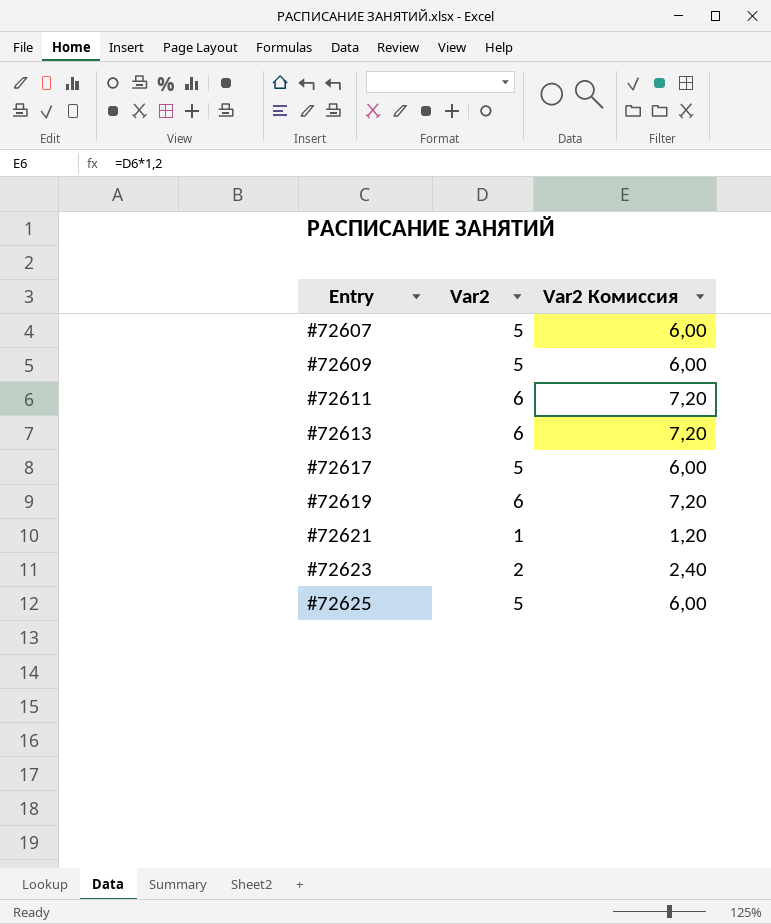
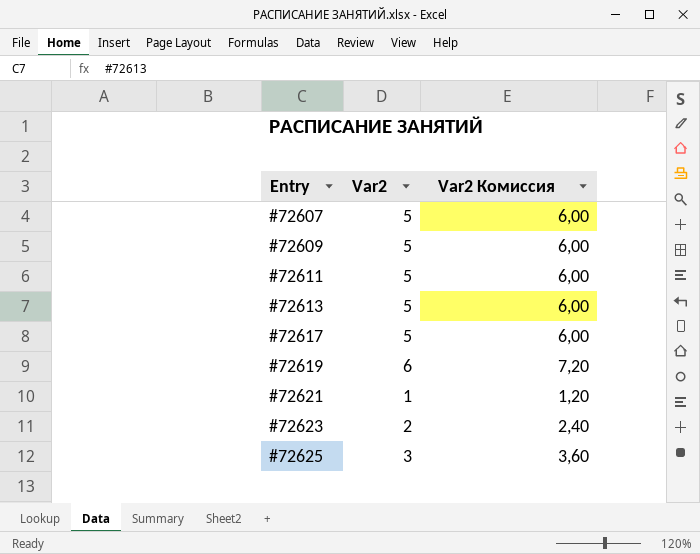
#72611 | Var2: 6 -> 5
#72611 | Var2 Комиссия: 7,20 -> 6,00
#72613 | Var2: 6 -> 5
#72613 | Var2 Комиссия: 7,20 -> 6,00
#72625 | Var2: 5 -> 3
#72625 | Var2 Комиссия: 6,00 -> 3,60

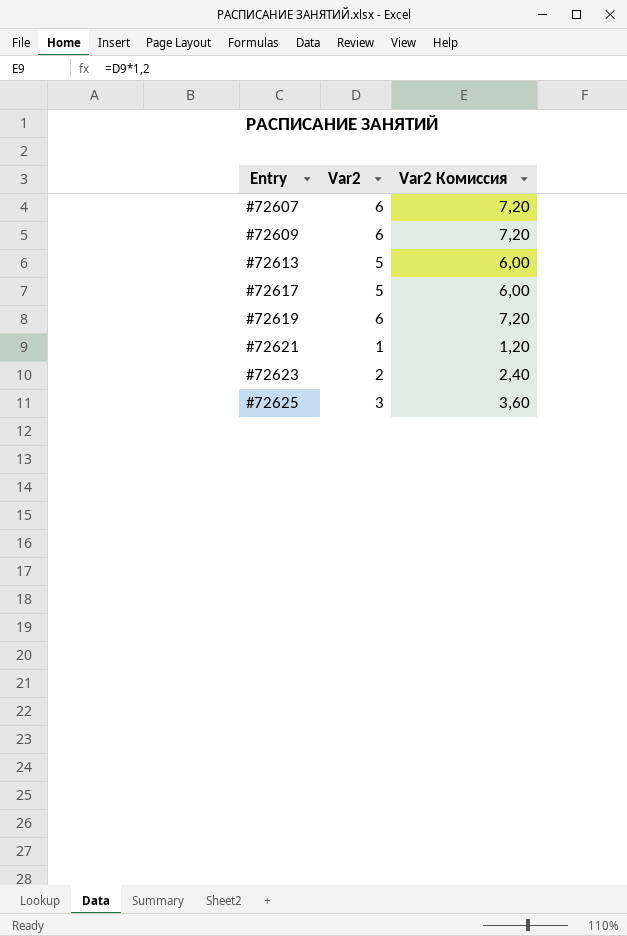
row #72611: 5 | 6,00 -> none
#72607 | Var2: 5 -> 6
#72607 | Var2 Комиссия: 6,00 -> 7,20
#72609 | Var2: 5 -> 6
#72609 | Var2 Комиссия: 6,00 -> 7,20

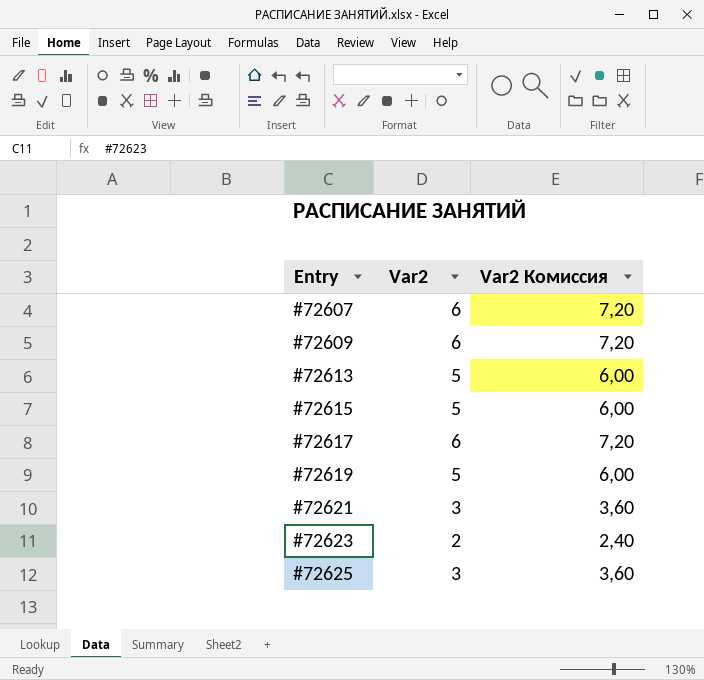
row #72615: none -> 5 | 6,00
#72617 | Var2: 5 -> 6
#72617 | Var2 Комиссия: 6,00 -> 7,20
#72619 | Var2: 6 -> 5
#72619 | Var2 Комиссия: 7,20 -> 6,00
#72621 | Var2: 1 -> 3
#72621 | Var2 Комиссия: 1,20 -> 3,60

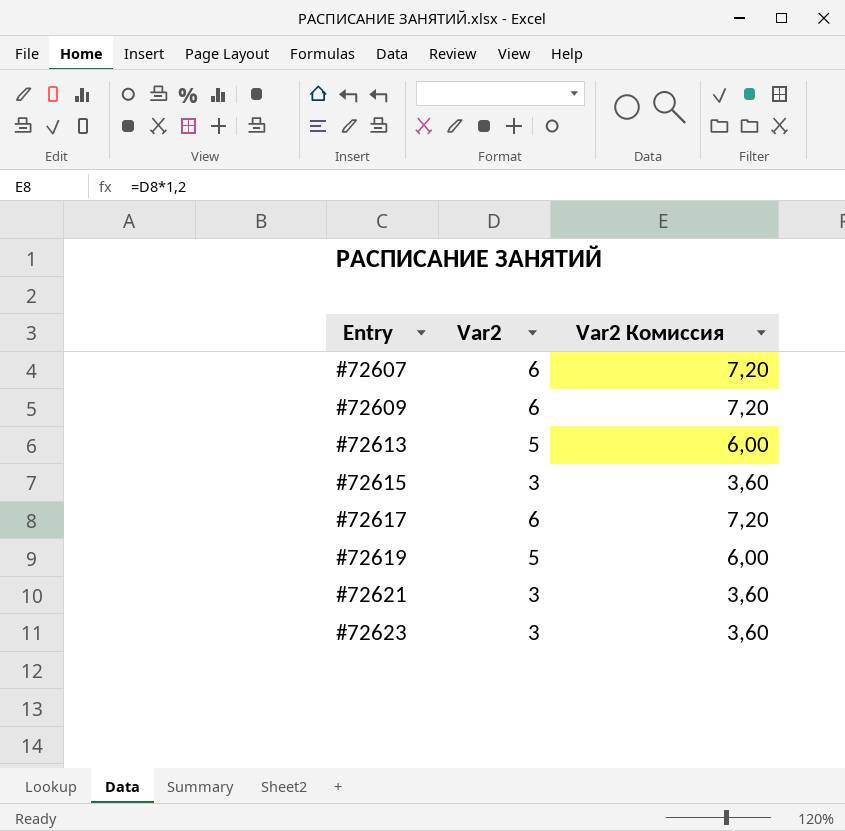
row #72625: 3 | 3,60 -> none
#72615 | Var2: 5 -> 3
#72615 | Var2 Комиссия: 6,00 -> 3,60
#72623 | Var2: 2 -> 3
#72623 | Var2 Комиссия: 2,40 -> 3,60

